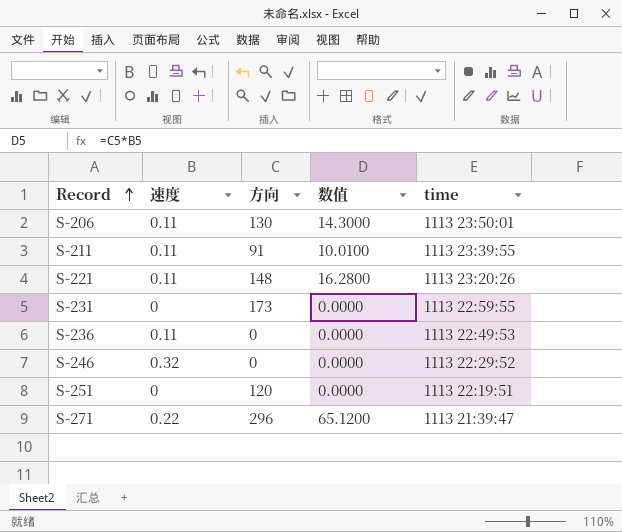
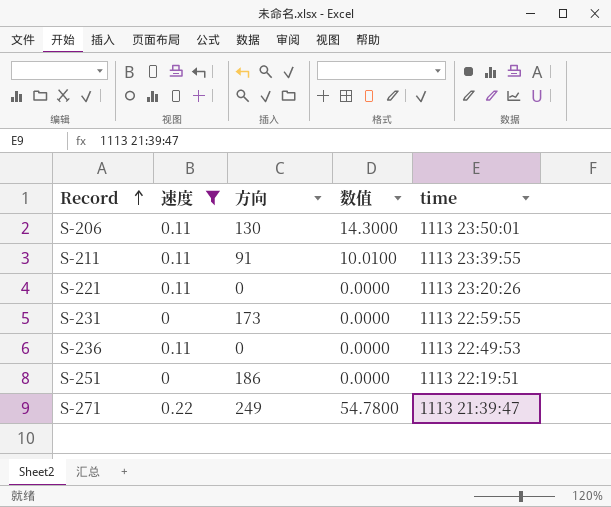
filter: none -> 速度 != 0.32
S-221 | 方向: 148 -> 0
S-221 | 数值: 16.2800 -> 0.0000
S-251 | 方向: 120 -> 186
S-271 | 方向: 296 -> 249
S-271 | 数值: 65.1200 -> 54.7800

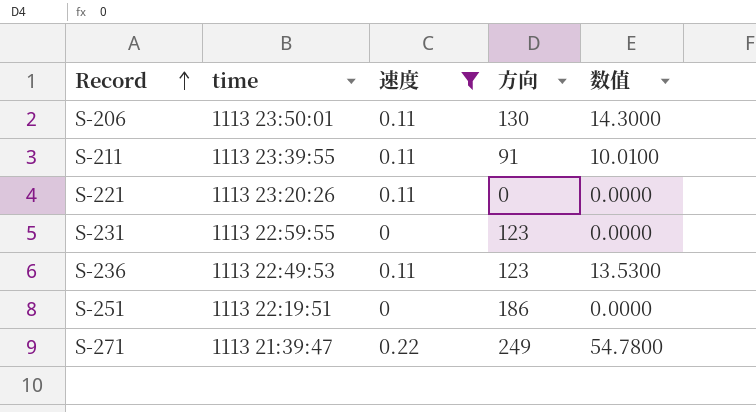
column time | position: 5 -> 2
S-231 | 方向: 173 -> 123
S-236 | 方向: 0 -> 123
S-236 | 数值: 0.0000 -> 13.5300

